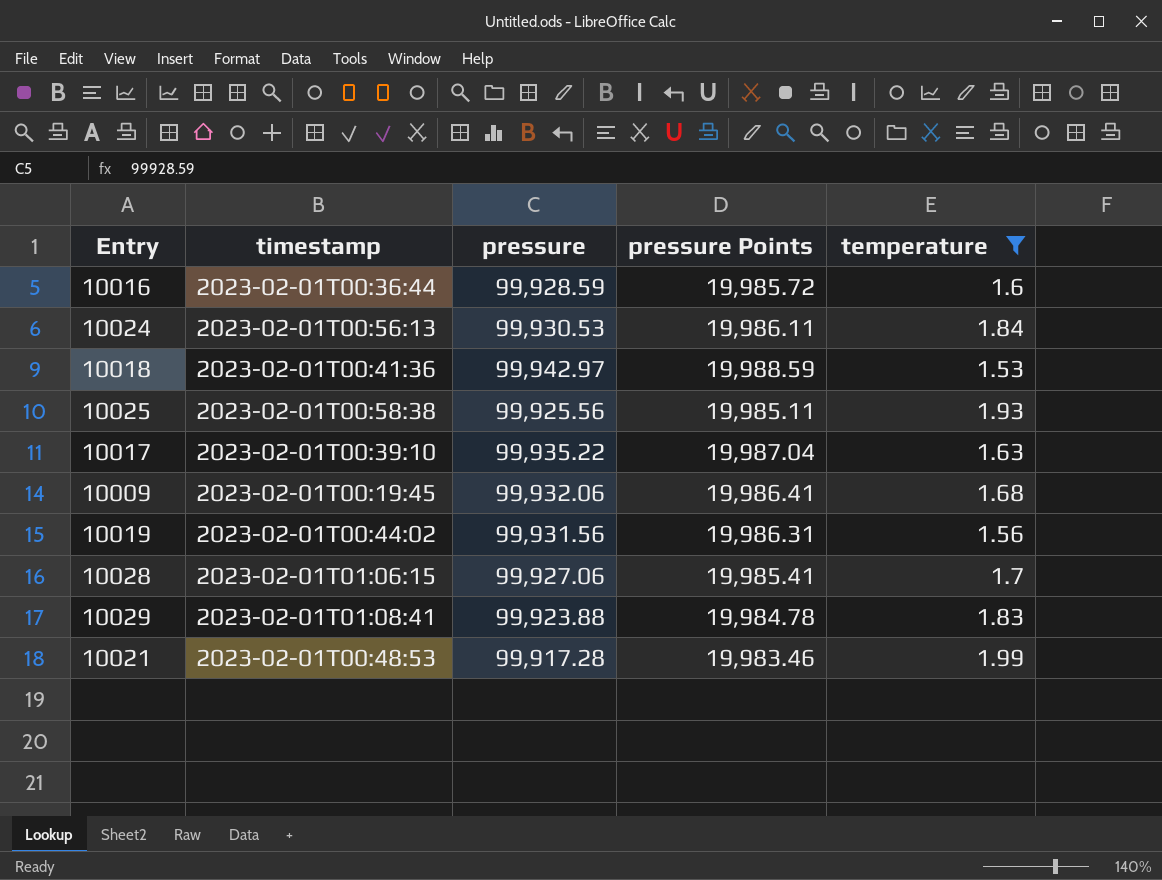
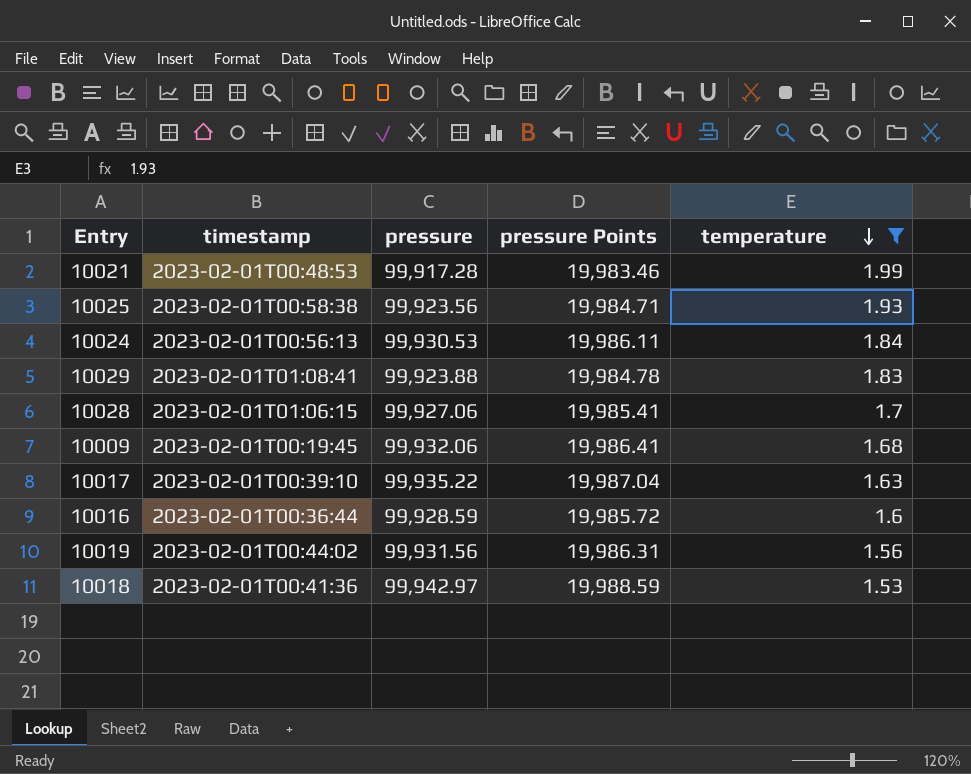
row order: none -> temperature descending
10025 | pressure: 99,925.56 -> 99,923.56
10025 | pressure Points: 19,985.11 -> 19,984.71

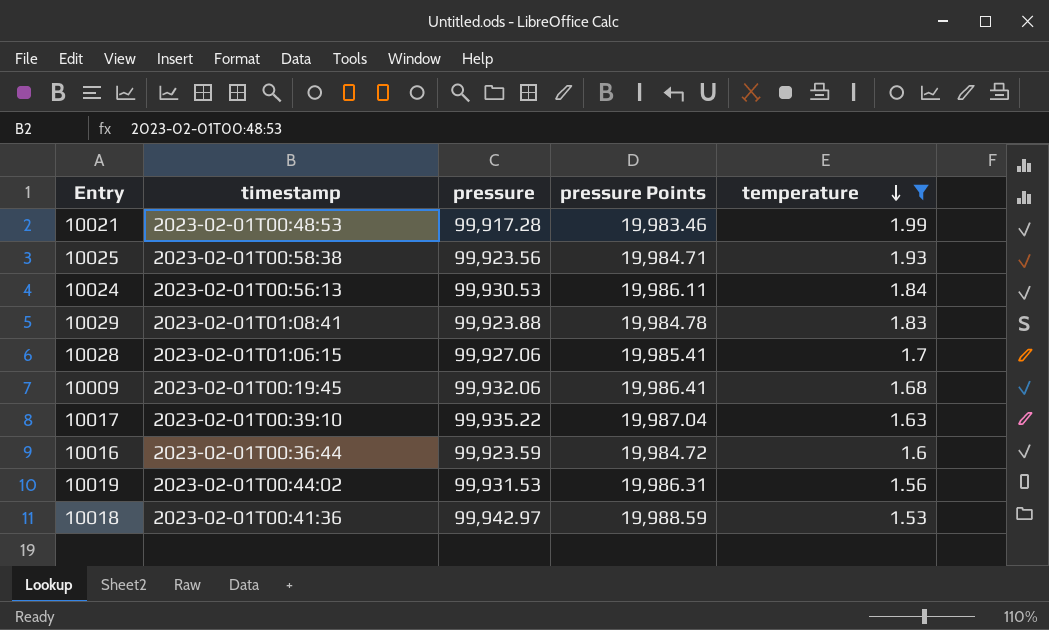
10016 | pressure: 99,928.59 -> 99,923.59
10016 | pressure Points: 19,985.72 -> 19,984.72
10019 | pressure: 99,931.56 -> 99,931.53

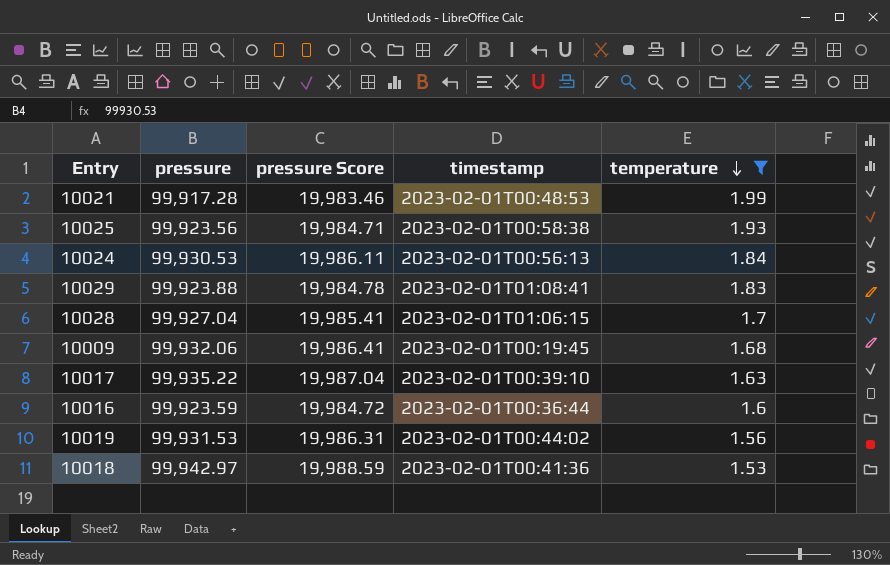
column name: pressure Points -> pressure Score
column timestamp | position: 2 -> 4
10028 | pressure: 99,927.06 -> 99,927.04

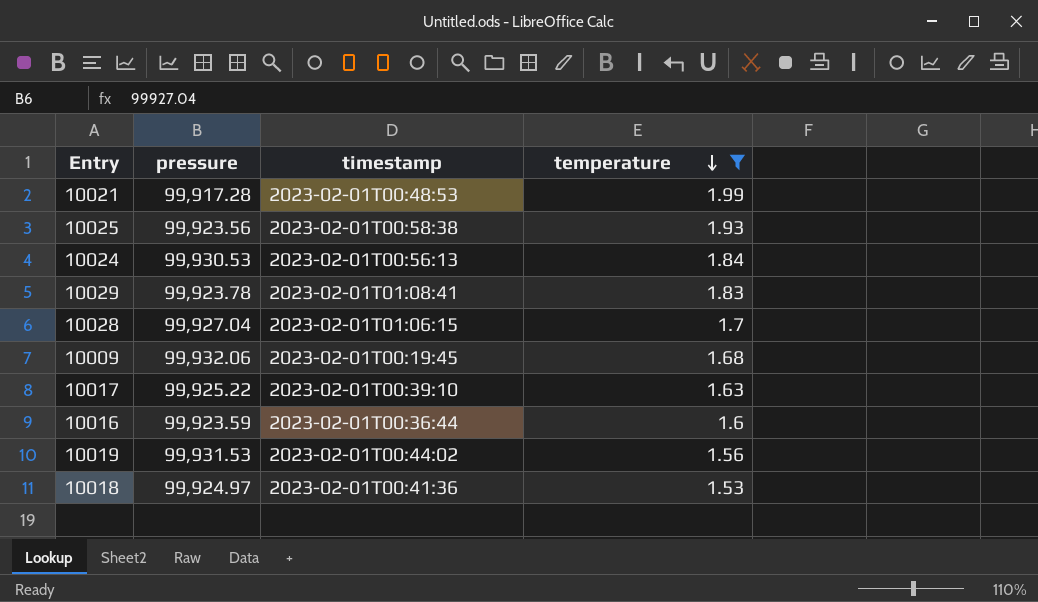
column pressure Score | formula: [pressure] * 0.2 -> none
10029 | pressure: 99,923.88 -> 99,923.78
10017 | pressure: 99,935.22 -> 99,925.22
10018 | pressure: 99,942.97 -> 99,924.97

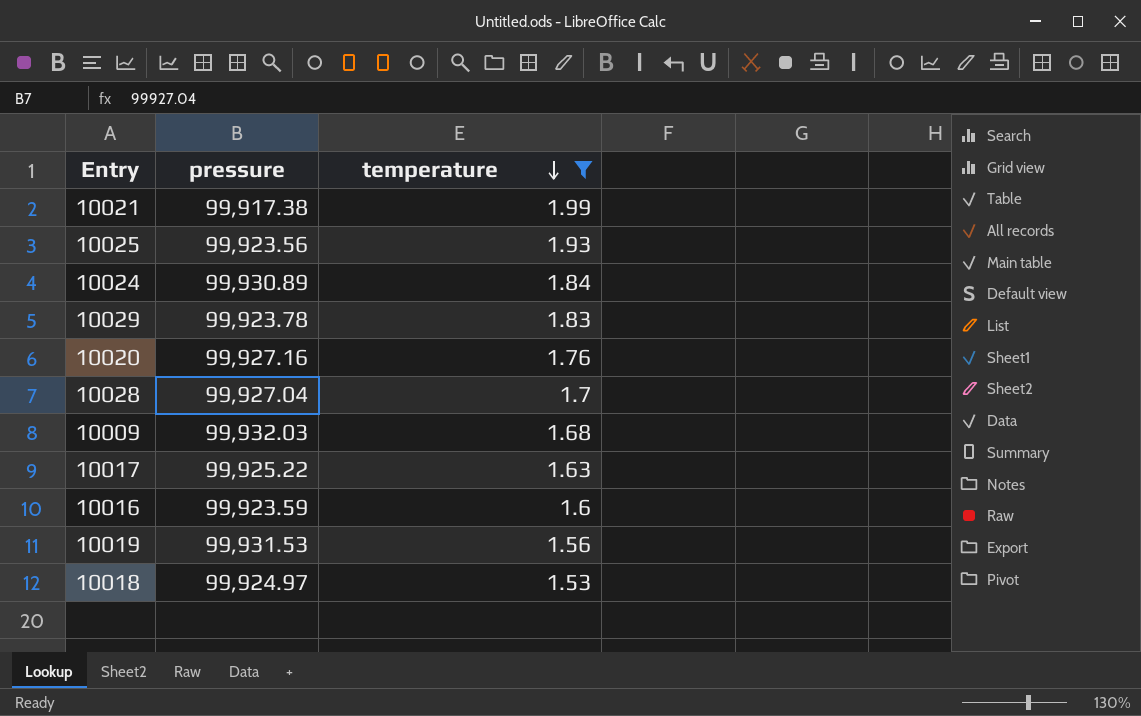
column timestamp | position: 3 -> none
10021 | pressure: 99,917.28 -> 99,917.38
10024 | pressure: 99,930.53 -> 99,930.89
row 10020: none -> 99,927.16 | 1.76
10009 | pressure: 99,932.06 -> 99,932.03

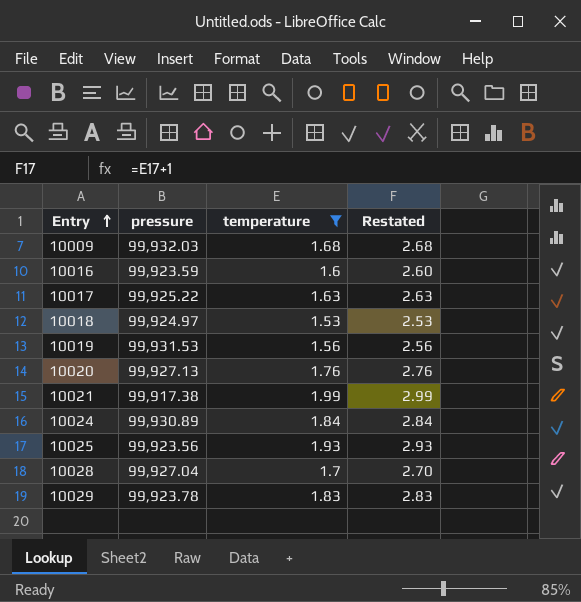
row order: temperature descending -> Entry ascending
column Restated | formula: none -> [temperature] + 1
10020 | pressure: 99,927.16 -> 99,927.13

